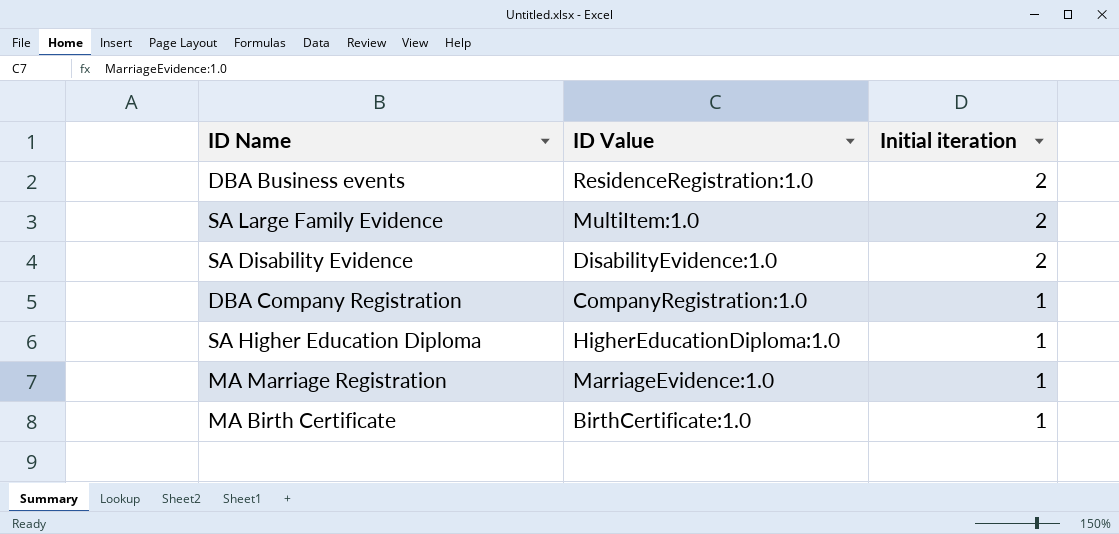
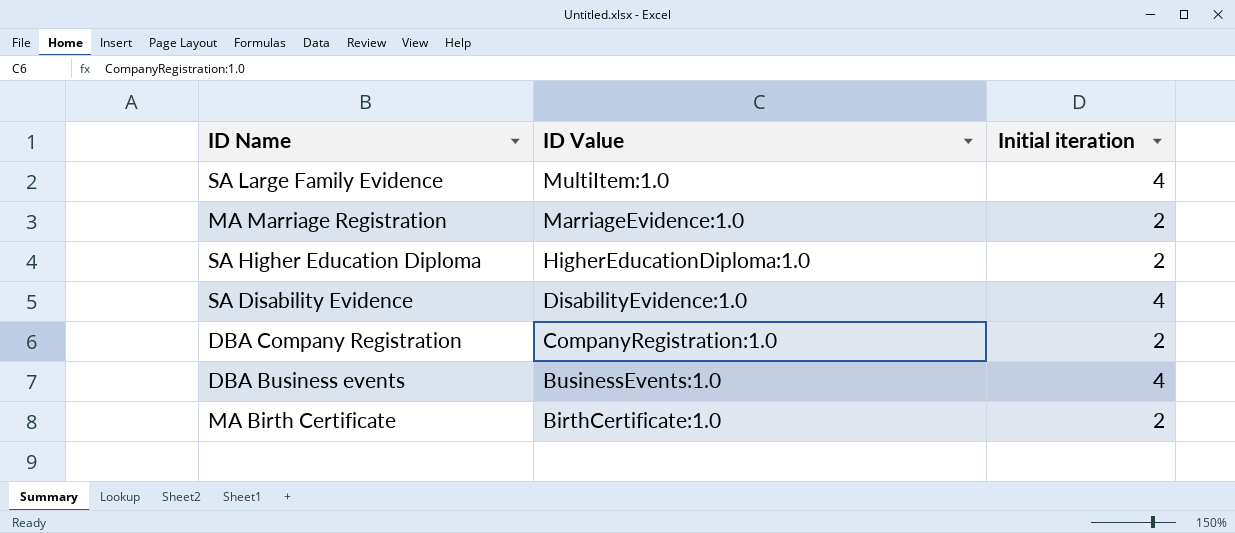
row order: Initial iteration descending -> ID Value descending
SA Large Family Evidence | Initial iteration: 2 -> 4
MA Marriage Registration | Initial iteration: 1 -> 2
SA Higher Education Diploma | Initial iteration: 1 -> 2
SA Disability Evidence | Initial iteration: 2 -> 4
DBA Company Registration | Initial iteration: 1 -> 2
DBA Business events | ID Value: ResidenceRegistration:1.0 -> BusinessEvents:1.0
DBA Business events | Initial iteration: 2 -> 4
MA Birth Certificate | Initial iteration: 1 -> 2

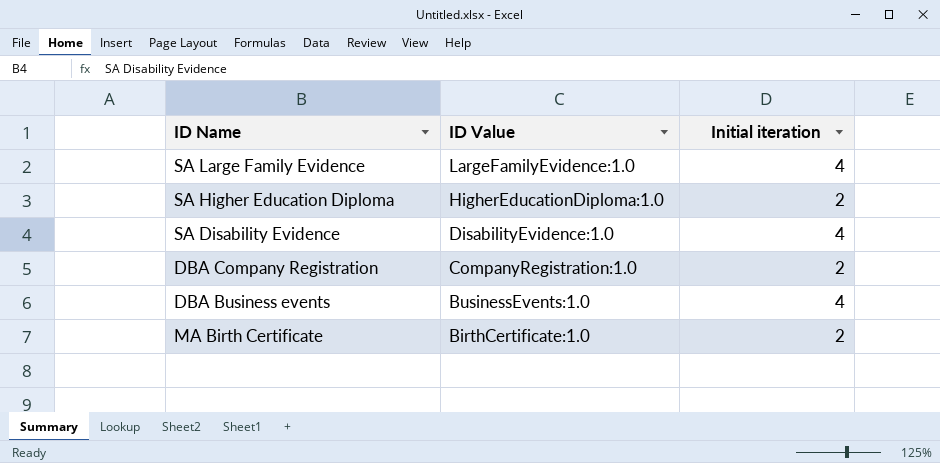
row MA Marriage Registration: MarriageEvidence:1.0 | 2 -> none
SA Large Family Evidence | ID Value: MultiItem:1.0 -> LargeFamilyEvidence:1.0

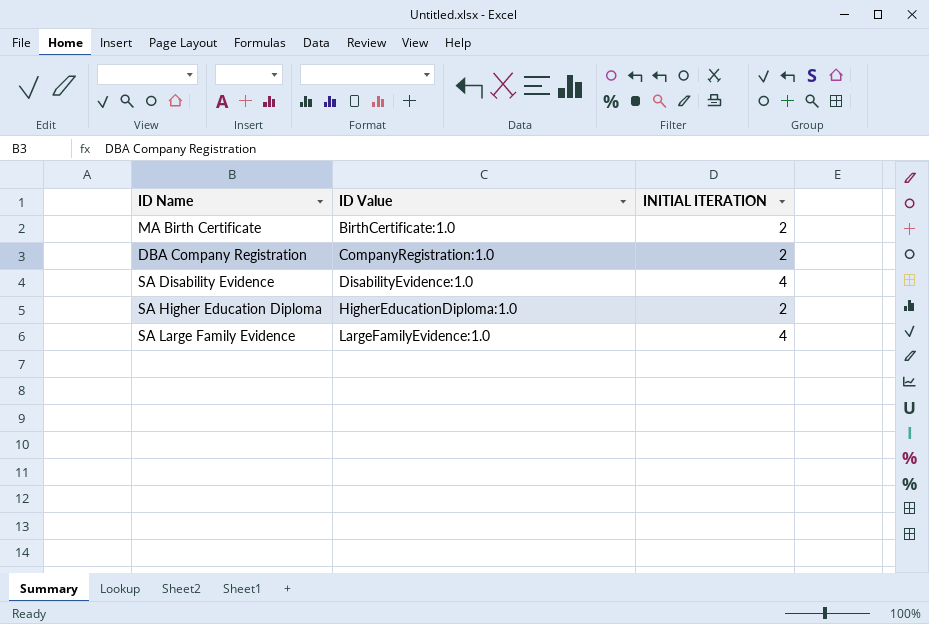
row order: ID Value descending -> ID Value ascending
column name: Initial iteration -> INITIAL ITERATION
row DBA Business events: BusinessEvents:1.0 | 4 -> none

